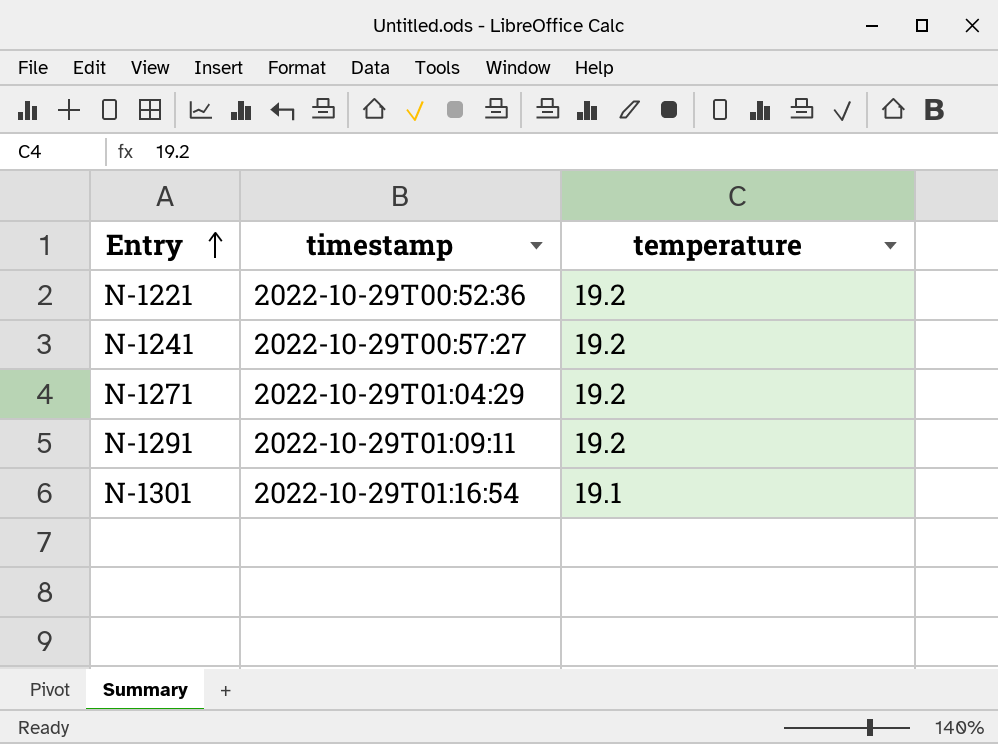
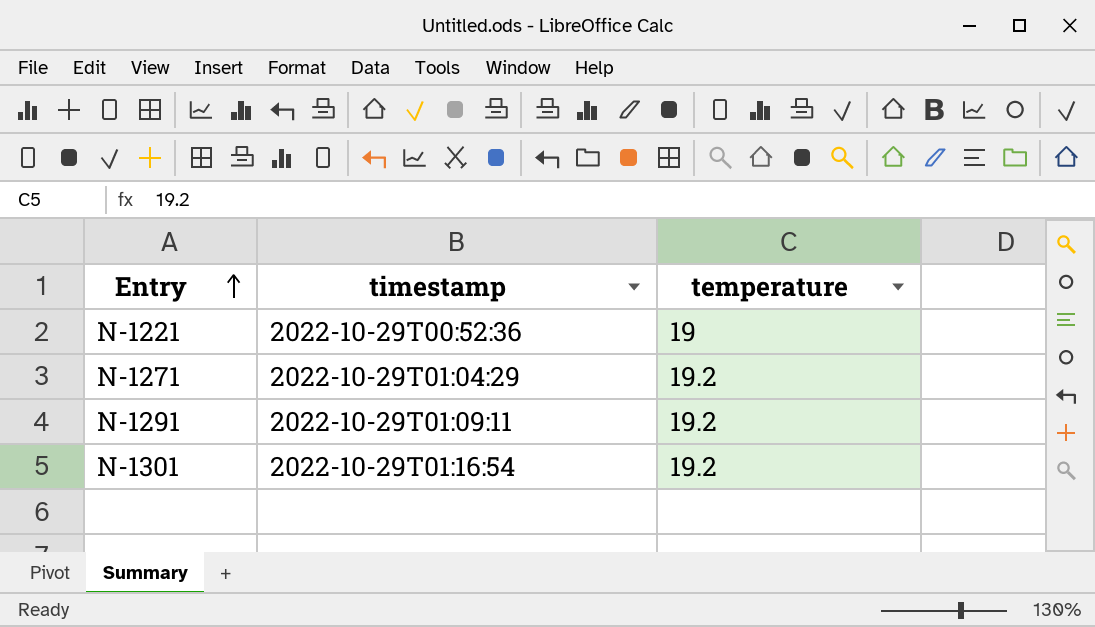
row N-1241: 2022-10-29T00:57:27 | 19.2 -> none
N-1221 | temperature: 19.2 -> 19
N-1301 | temperature: 19.1 -> 19.2

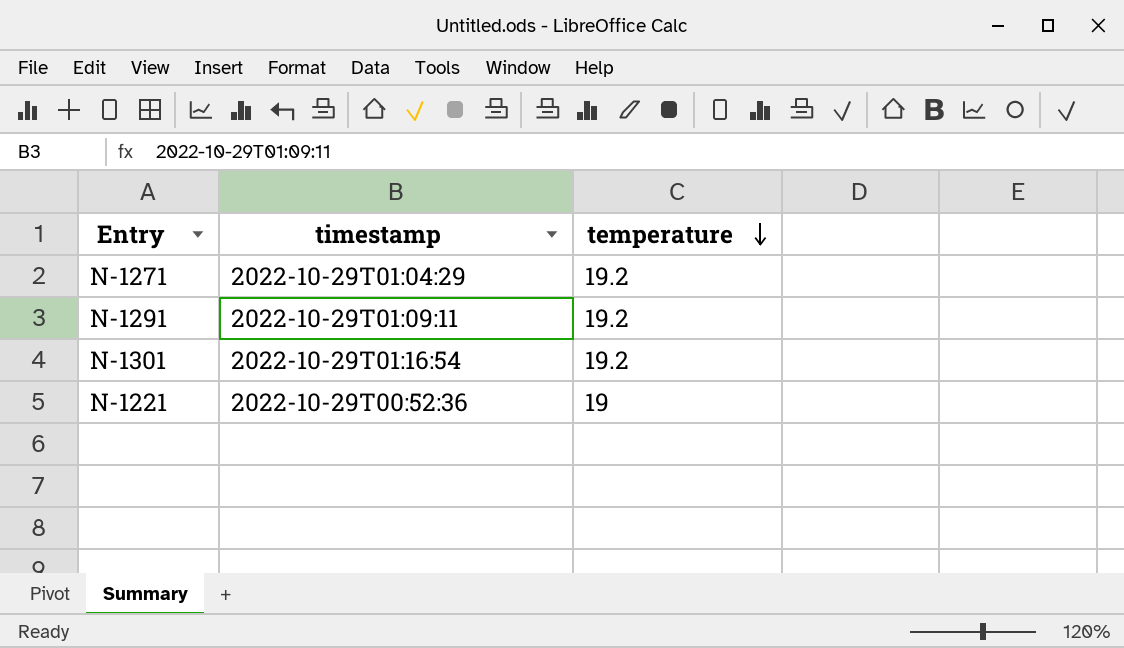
row order: Entry ascending -> temperature descending

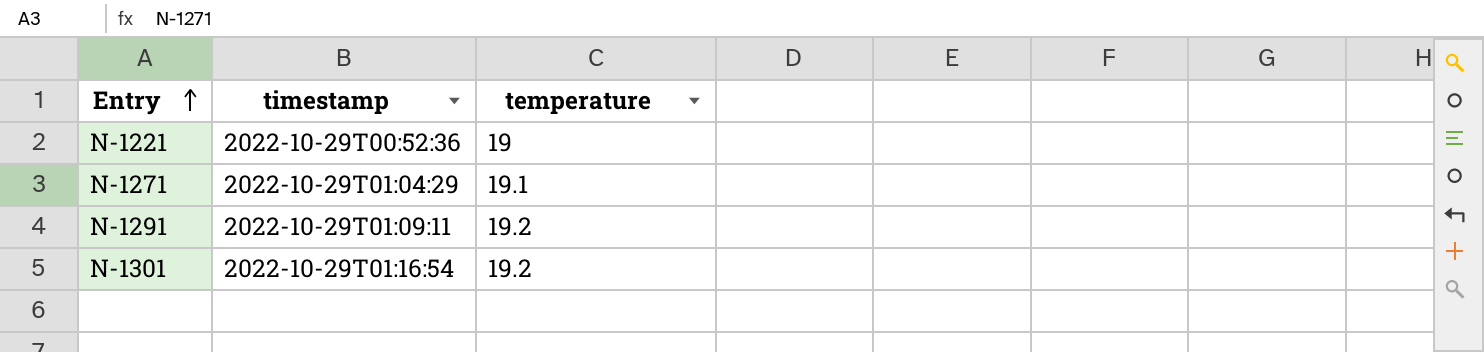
row order: temperature descending -> Entry ascending
N-1271 | temperature: 19.2 -> 19.1

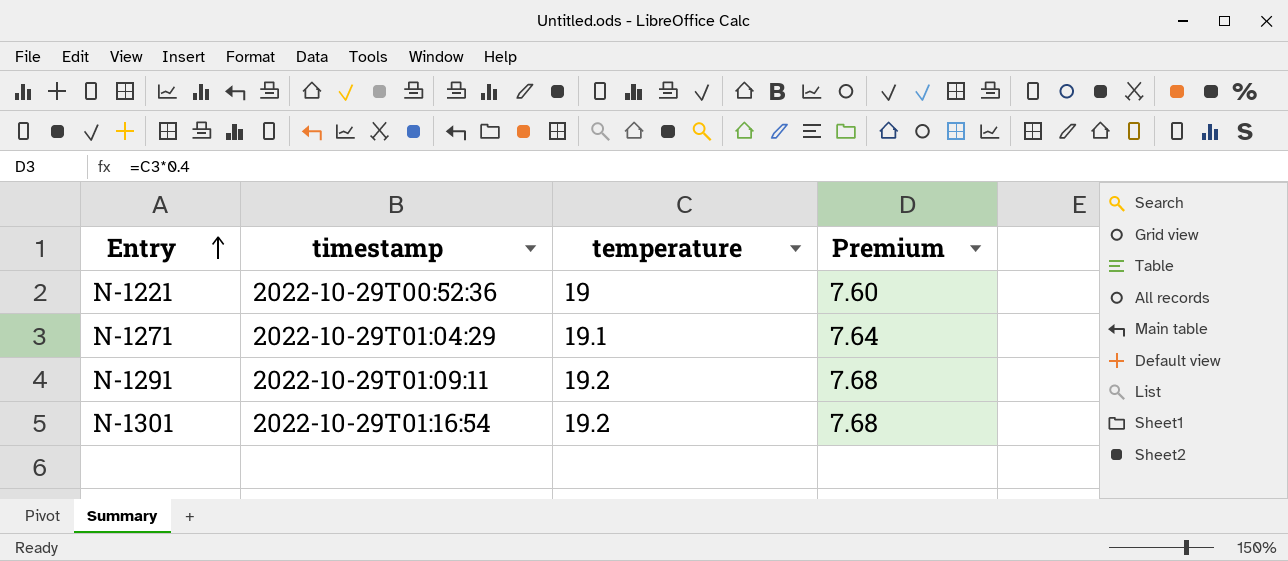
column Premium | formula: none -> [temperature] * 0.4

